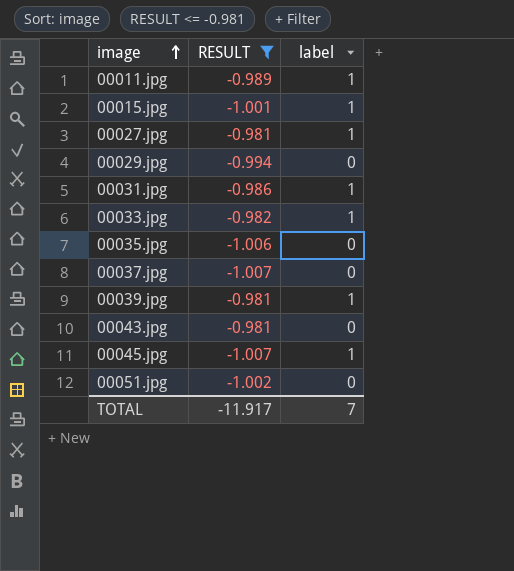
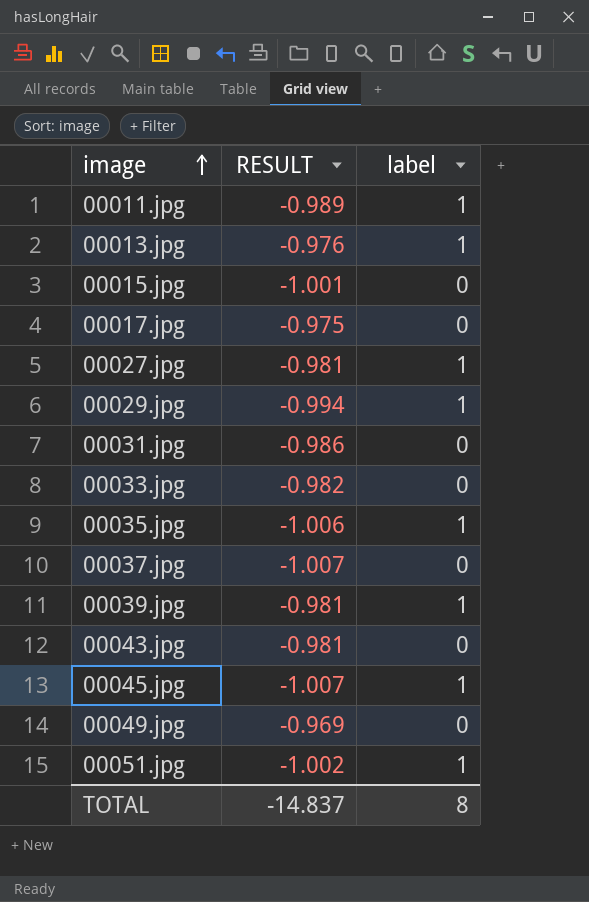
filter: RESULT <= -0.981 -> none
00015.jpg | label: 1 -> 0
00029.jpg | label: 0 -> 1
00031.jpg | label: 1 -> 0
00033.jpg | label: 1 -> 0
00035.jpg | label: 0 -> 1
00051.jpg | label: 0 -> 1
TOTAL | RESULT: -11.917 -> -14.837
TOTAL | label: 7 -> 8

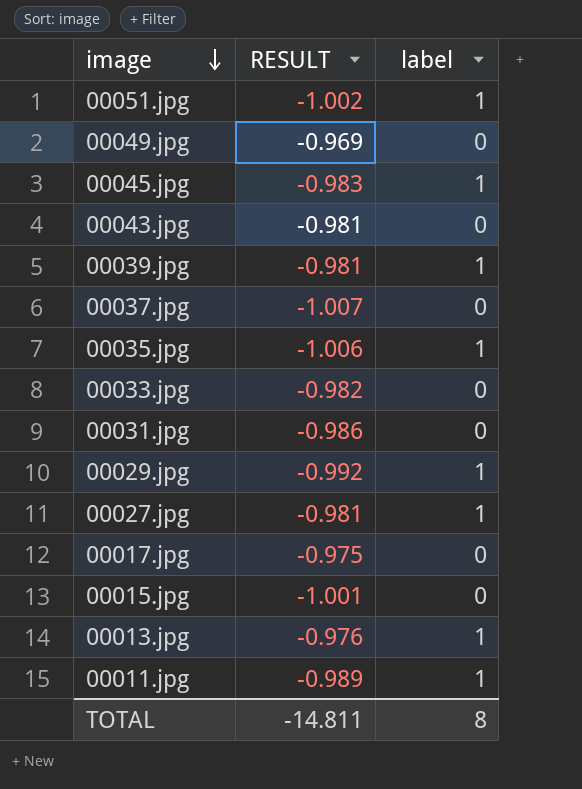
row order: image ascending -> image descending
00045.jpg | RESULT: -1.007 -> -0.983
00029.jpg | RESULT: -0.994 -> -0.992
TOTAL | RESULT: -14.837 -> -14.811

